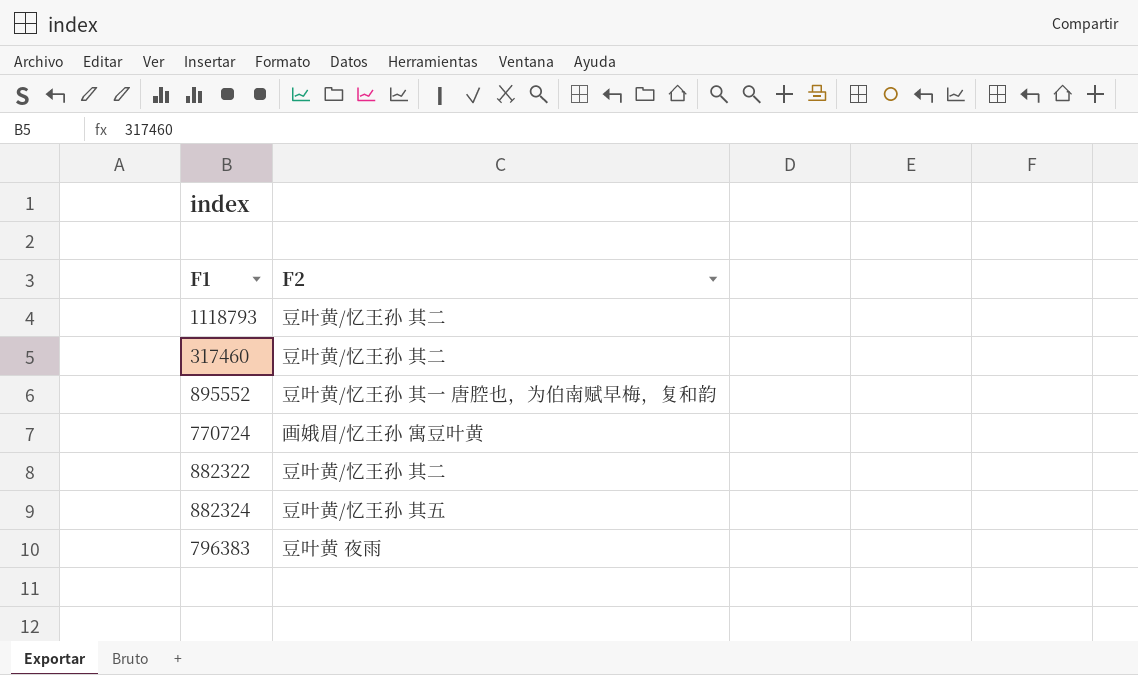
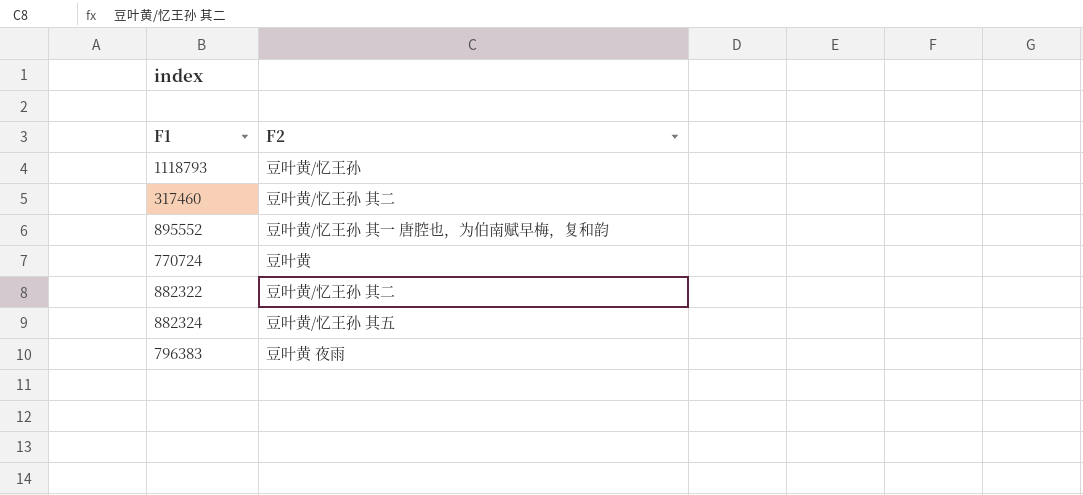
1118793 | F2: 豆叶黄/忆王孙 其二 -> 豆叶黄/忆王孙
770724 | F2: 画娥眉/忆王孙 寓豆叶黄 -> 豆叶黄

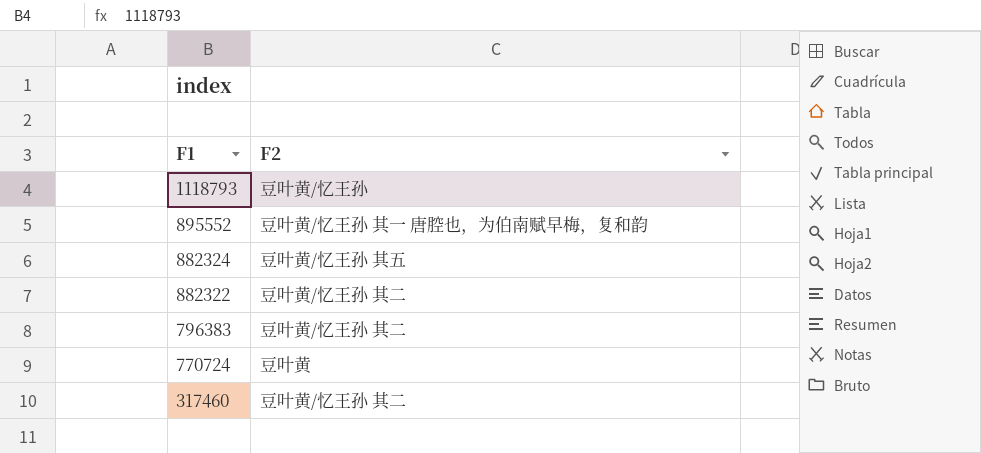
row order: none -> F1 descending
796383 | F2: 豆叶黄 夜雨 -> 豆叶黄/忆王孙 其二

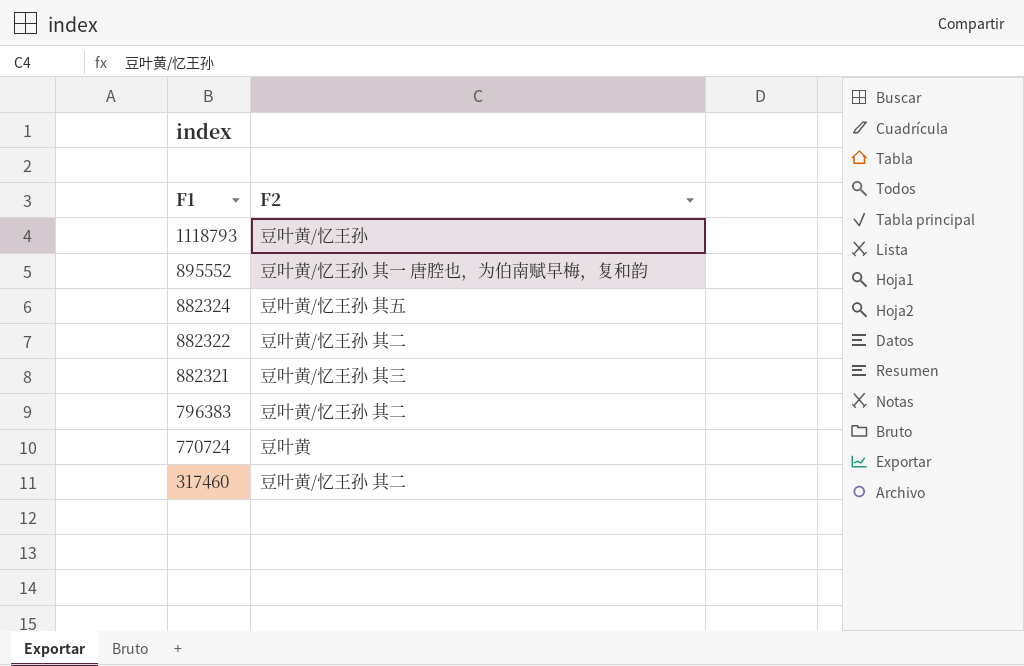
row 882321: none -> 豆叶黄/忆王孙 其三

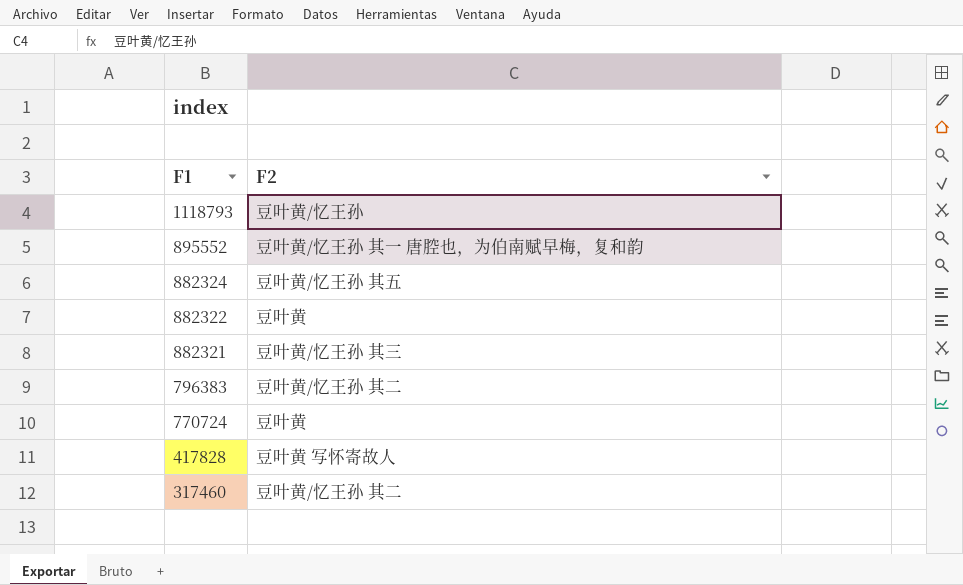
882322 | F2: 豆叶黄/忆王孙 其二 -> 豆叶黄
row 417828: none -> 豆叶黄 写怀寄故人

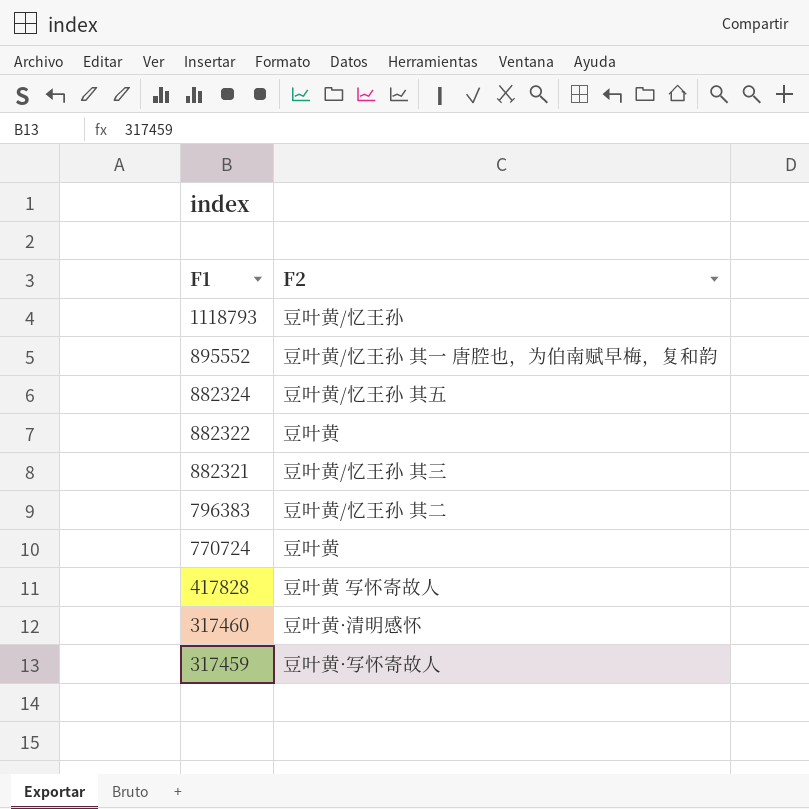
317460 | F2: 豆叶黄/忆王孙 其二 -> 豆叶黄·清明感怀
row 317459: none -> 豆叶黄·写怀寄故人

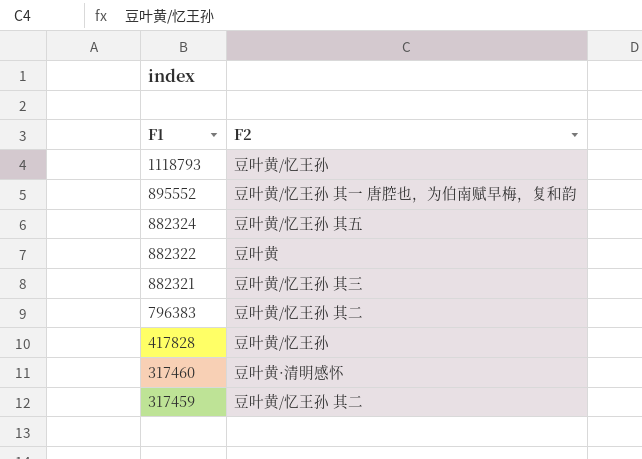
row 770724: 豆叶黄 -> none
417828 | F2: 豆叶黄 写怀寄故人 -> 豆叶黄/忆王孙
317459 | F2: 豆叶黄·写怀寄故人 -> 豆叶黄/忆王孙 其二

